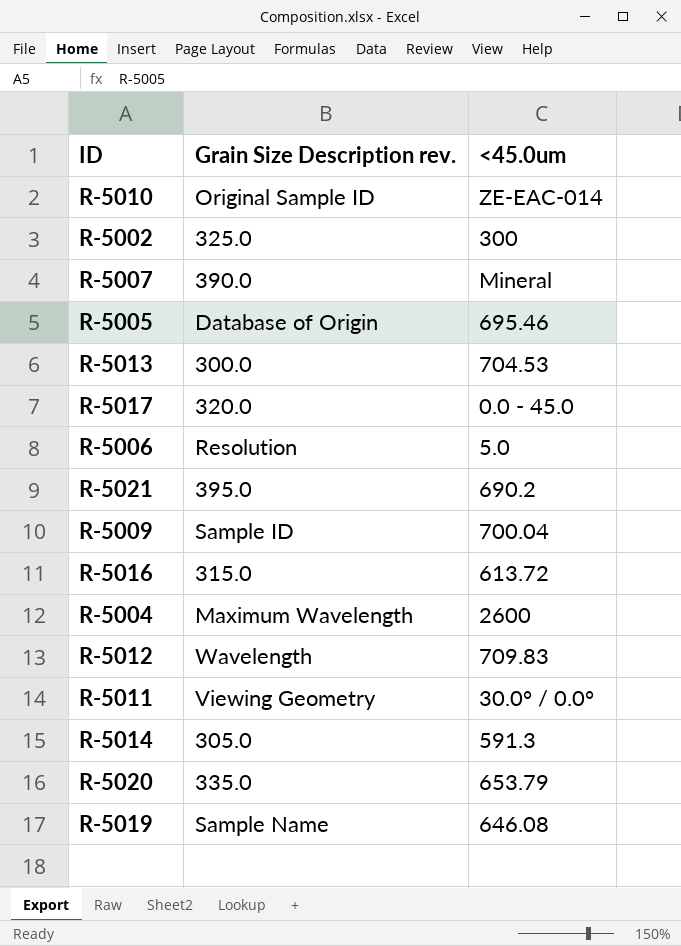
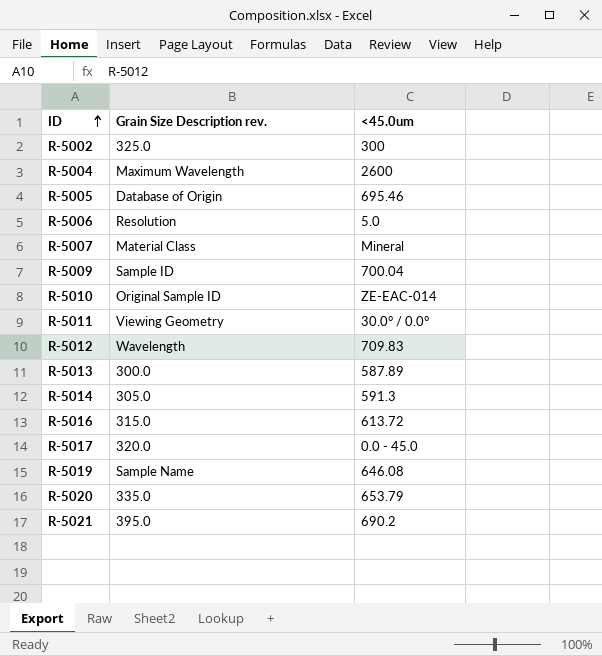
row order: none -> ID ascending
R-5007 | Grain Size Description rev.: 390.0 -> Material Class
R-5013 | <45.0um: 704.53 -> 587.89

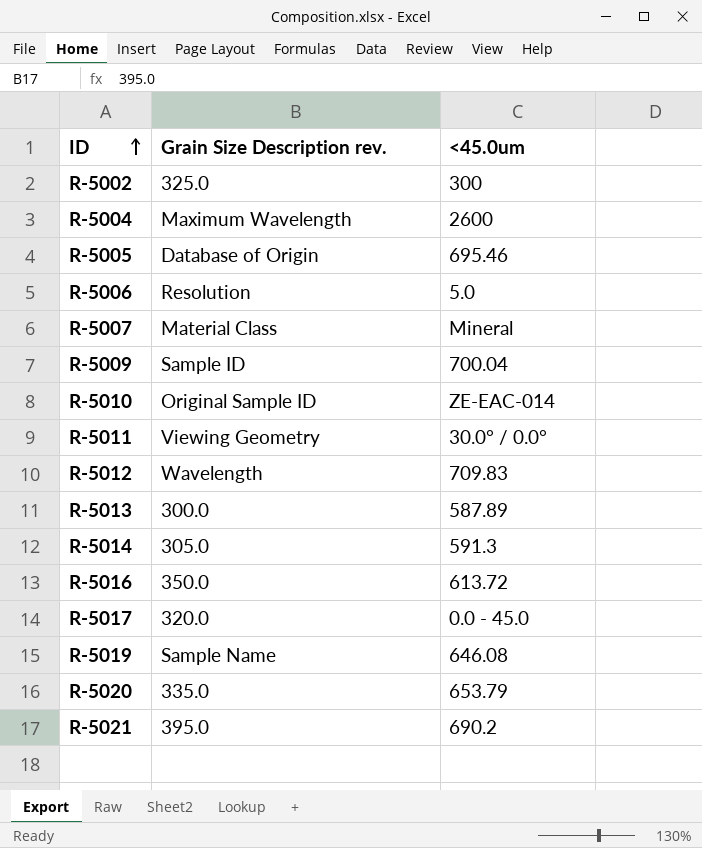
R-5016 | Grain Size Description rev.: 315.0 -> 350.0

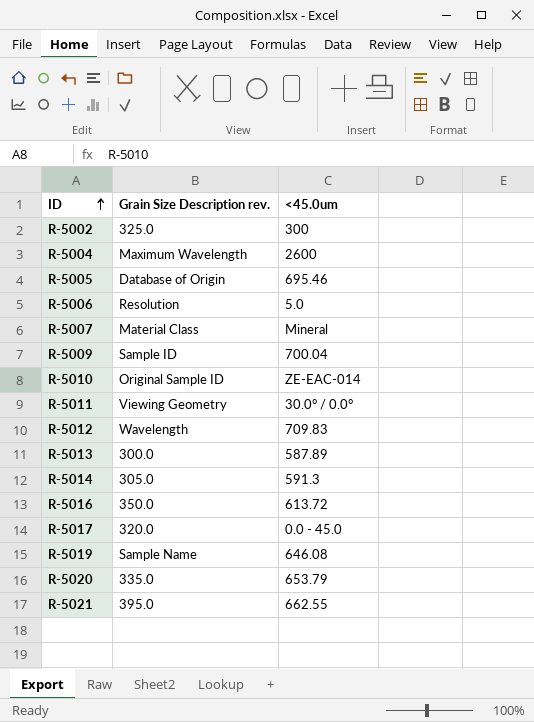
R-5021 | <45.0um: 690.2 -> 662.55

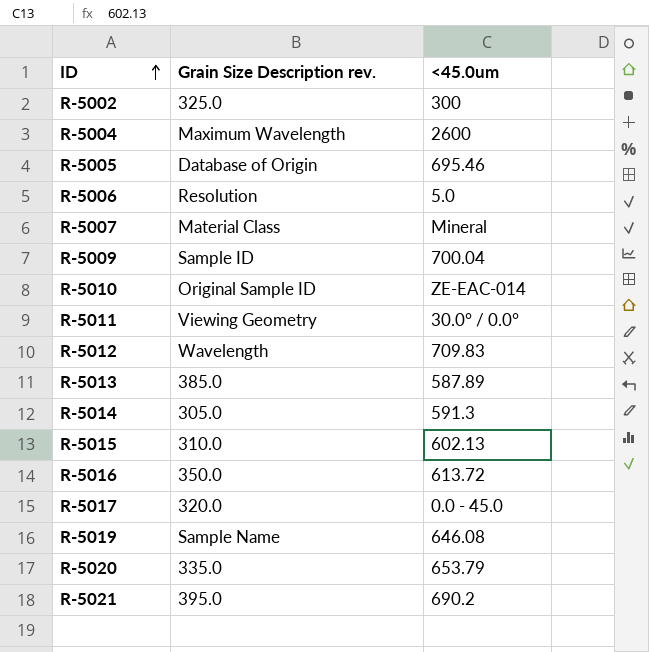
R-5013 | Grain Size Description rev.: 300.0 -> 385.0
row R-5015: none -> 310.0 | 602.13
R-5021 | <45.0um: 662.55 -> 690.2

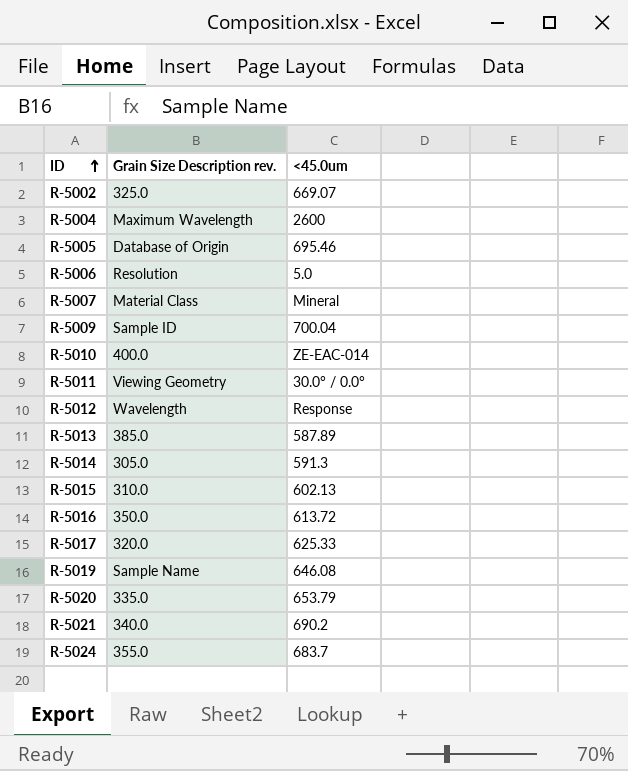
R-5002 | <45.0um: 300 -> 669.07
R-5010 | Grain Size Description rev.: Original Sample ID -> 400.0
R-5012 | <45.0um: 709.83 -> Response
R-5017 | <45.0um: 0.0 - 45.0 -> 625.33
R-5021 | Grain Size Description rev.: 395.0 -> 340.0
row R-5024: none -> 355.0 | 683.7

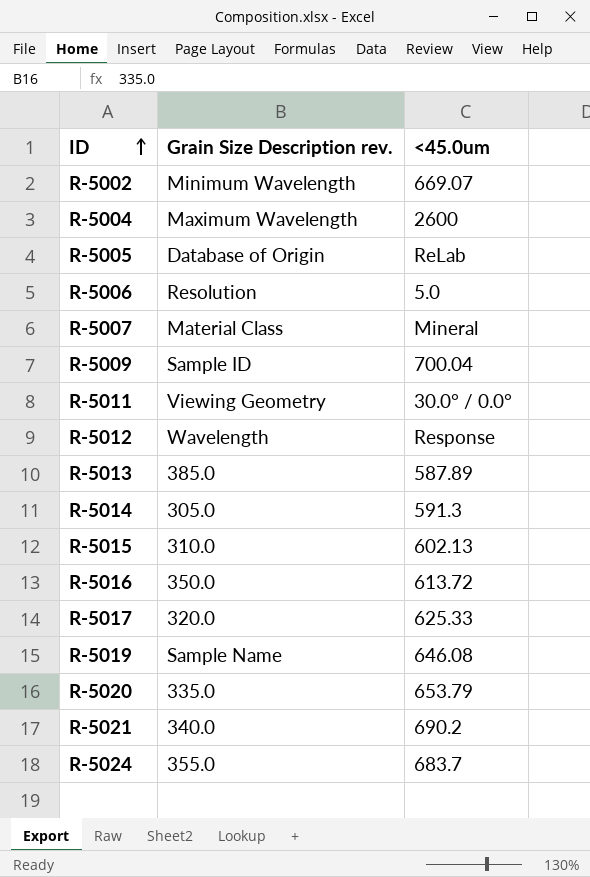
row R-5010: 400.0 | ZE-EAC-014 -> none
R-5002 | Grain Size Description rev.: 325.0 -> Minimum Wavelength
R-5005 | <45.0um: 695.46 -> ReLab

